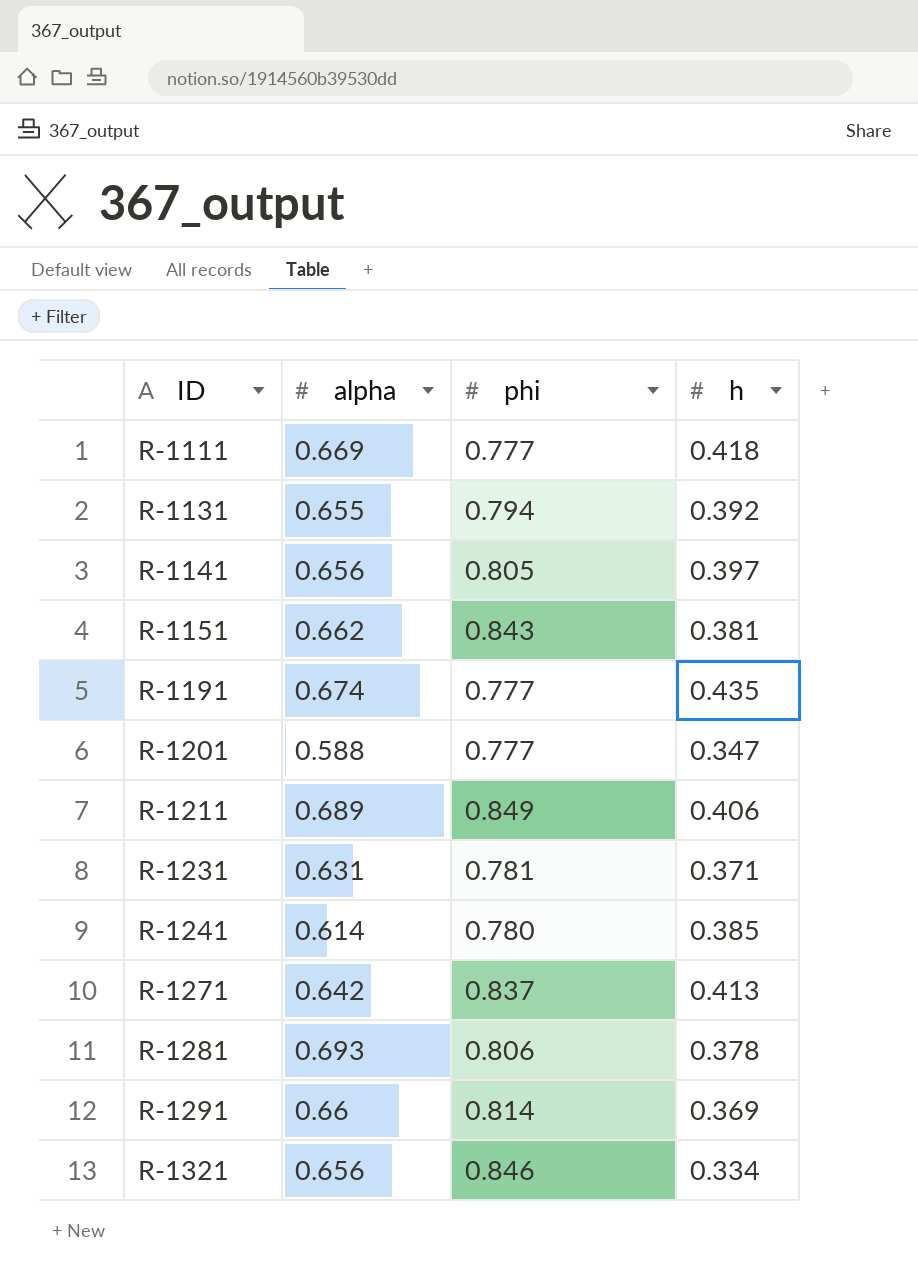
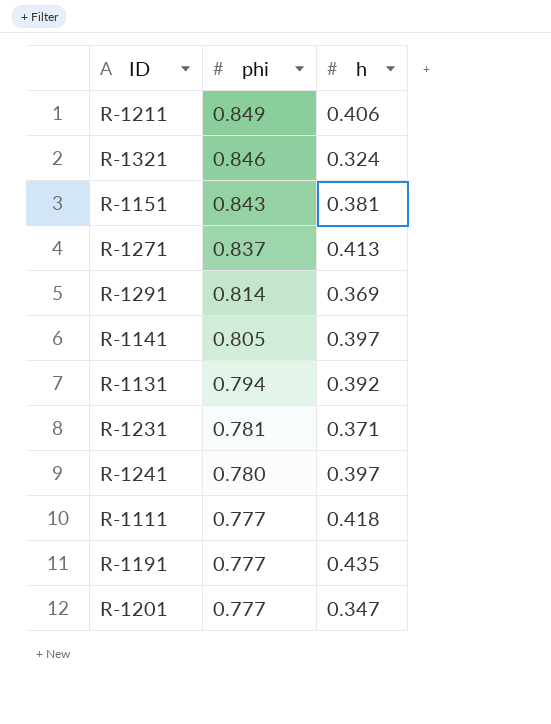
row order: ID ascending -> phi descending
column alpha | position: 2 -> none
row R-1281: 0.693 | 0.806 | 0.378 -> none
R-1321 | h: 0.334 -> 0.324
R-1241 | h: 0.385 -> 0.397

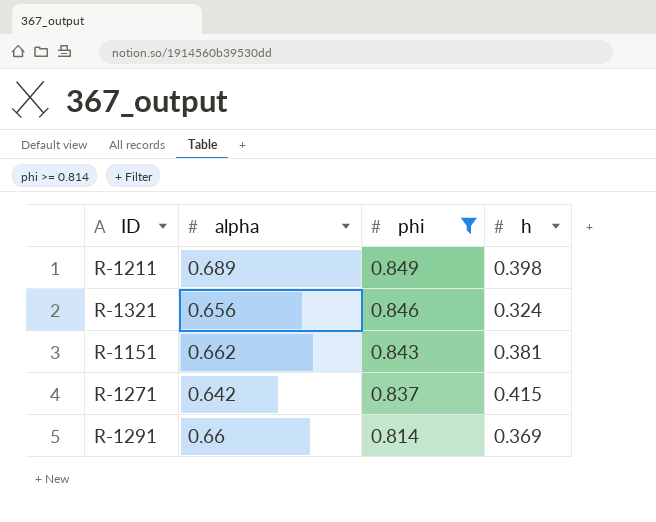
filter: none -> phi >= 0.814
column alpha | position: none -> 2
R-1211 | h: 0.406 -> 0.398
R-1271 | h: 0.413 -> 0.415

